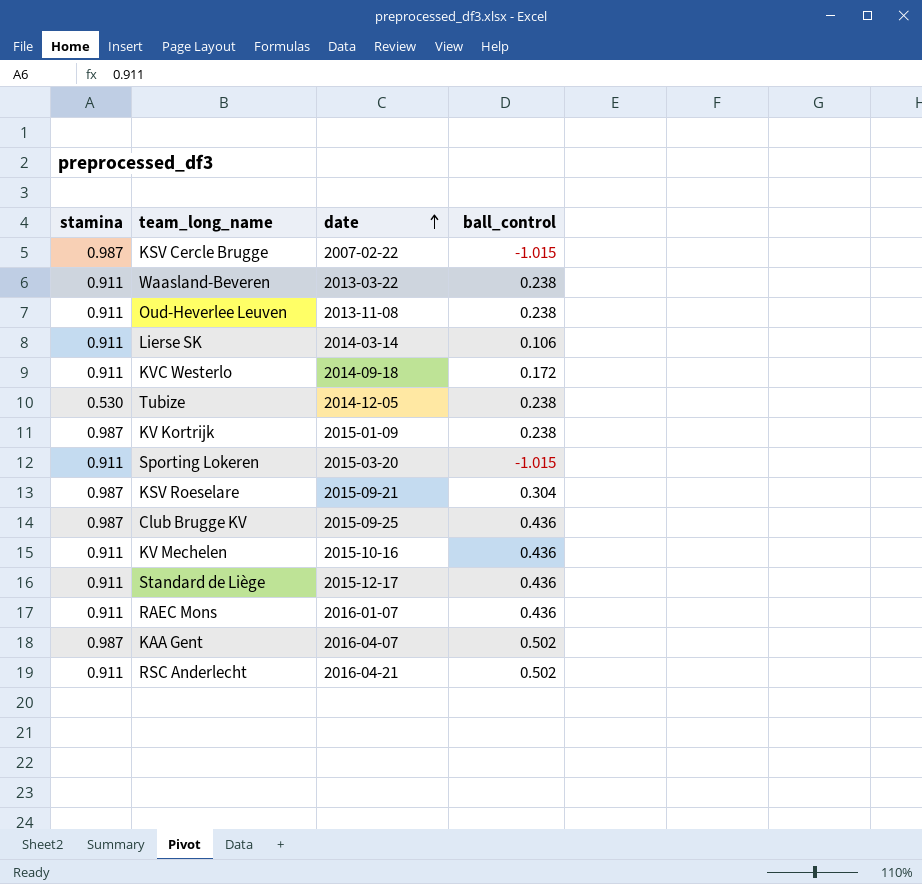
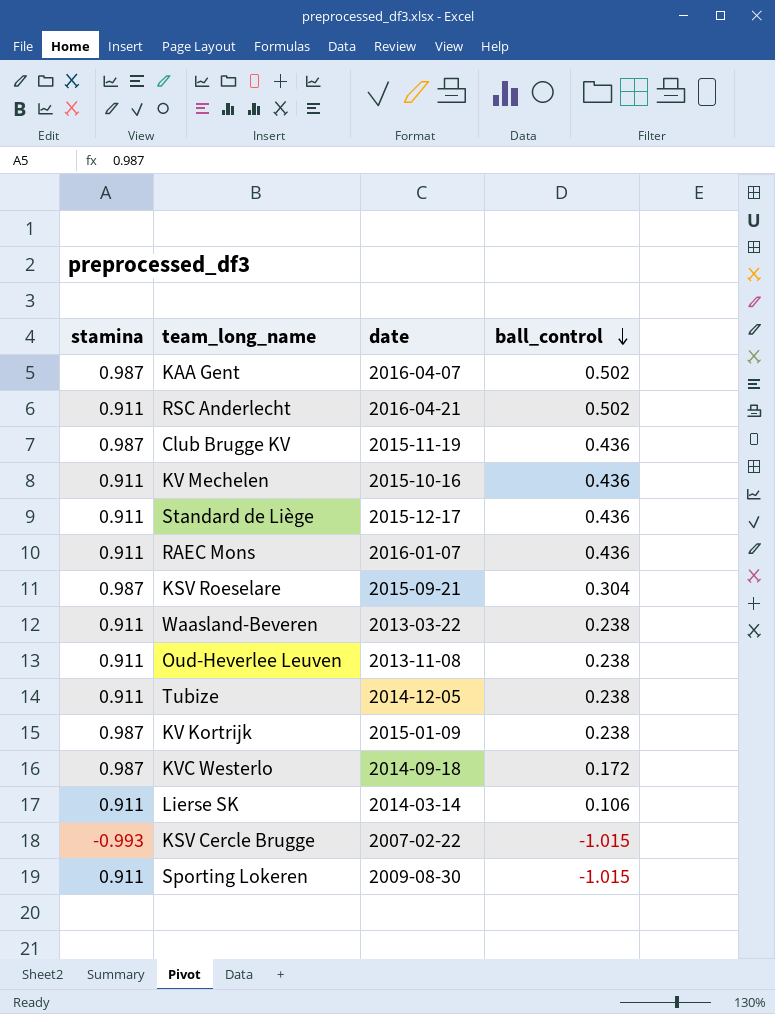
row order: date ascending -> ball_control descending
Club Brugge KV | date: 2015-09-25 -> 2015-11-19
Tubize | stamina: 0.530 -> 0.911
KVC Westerlo | stamina: 0.911 -> 0.987
KSV Cercle Brugge | stamina: 0.987 -> -0.993
Sporting Lokeren | date: 2015-03-20 -> 2009-08-30

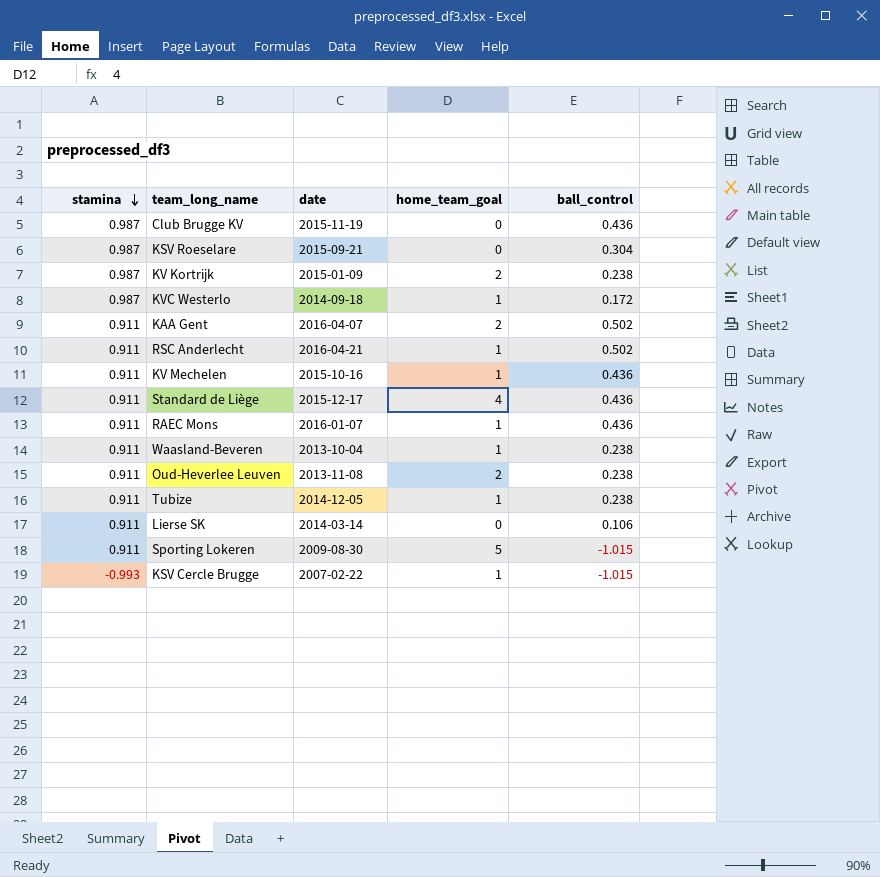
row order: ball_control descending -> stamina descending
column home_team_goal | position: none -> 4
KAA Gent | stamina: 0.987 -> 0.911
Waasland-Beveren | date: 2013-03-22 -> 2013-10-04

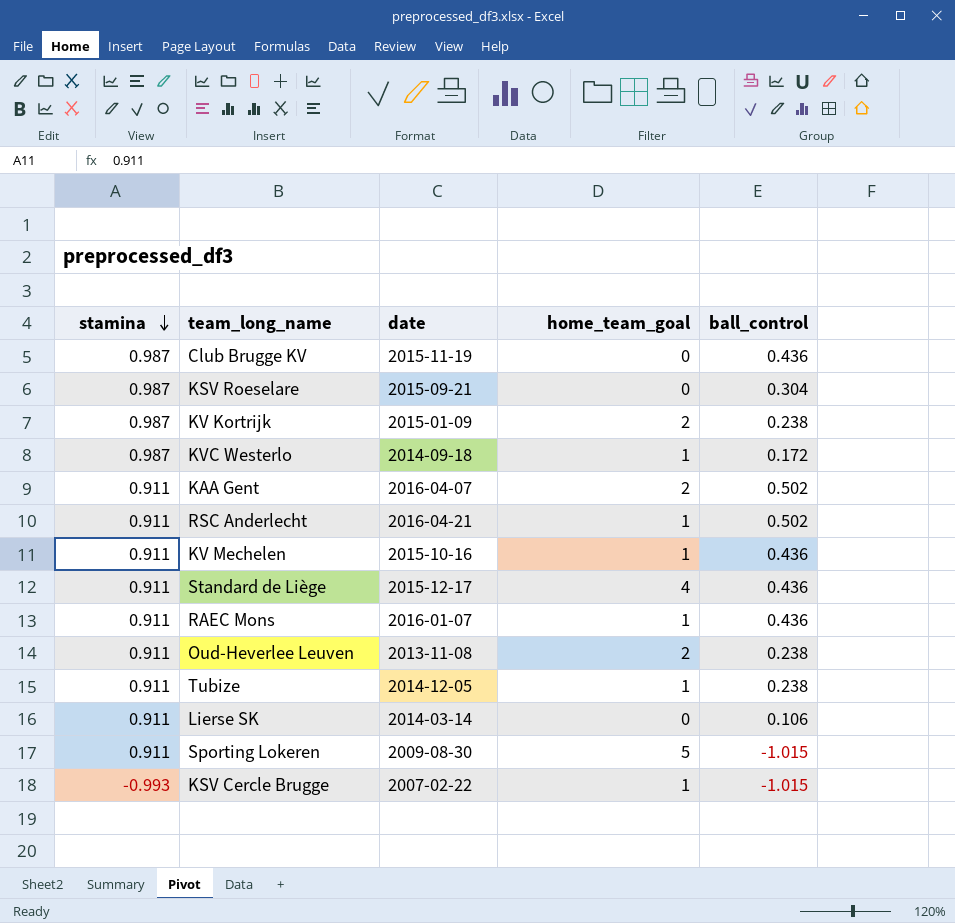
row Waasland-Beveren: 0.911 | 2013-10-04 | 1 | 0.238 -> none

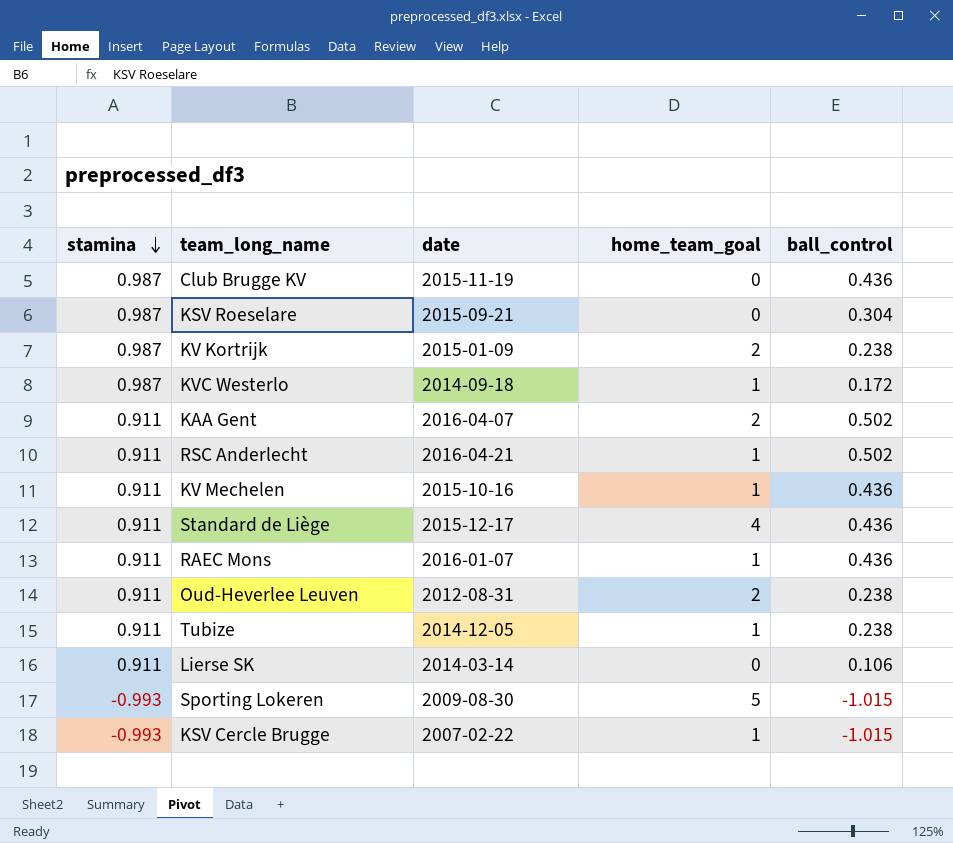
Oud-Heverlee Leuven | date: 2013-11-08 -> 2012-08-31
Sporting Lokeren | stamina: 0.911 -> -0.993

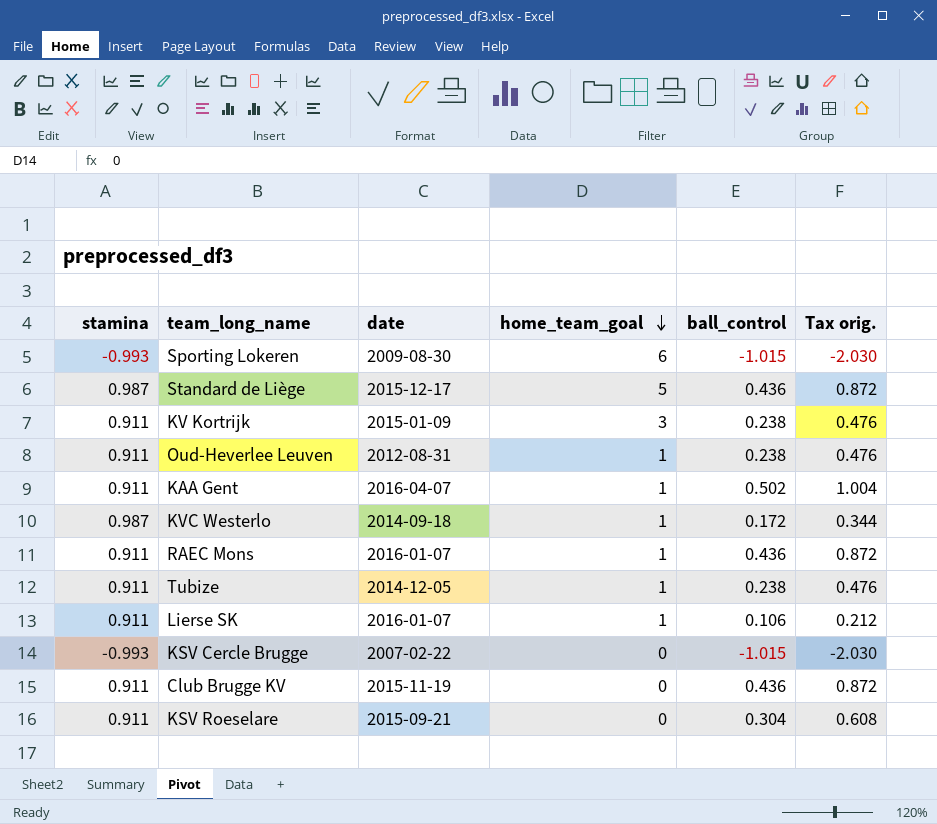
row order: stamina descending -> home_team_goal descending
column Tax orig. | formula: none -> [ball_control] * 2
row RSC Anderlecht: 0.911 | 2016-04-21 | 1 | 0.502 -> none
row KV Mechelen: 0.911 | 2015-10-16 | 1 | 0.436 -> none
Sporting Lokeren | home_team_goal: 5 -> 6
Standard de Liège | stamina: 0.911 -> 0.987
Standard de Liège | home_team_goal: 4 -> 5
KV Kortrijk | stamina: 0.987 -> 0.911
KV Kortrijk | home_team_goal: 2 -> 3
Oud-Heverlee Leuven | home_team_goal: 2 -> 1
KAA Gent | home_team_goal: 2 -> 1
Lierse SK | date: 2014-03-14 -> 2016-01-07
Lierse SK | home_team_goal: 0 -> 1
KSV Cercle Brugge | home_team_goal: 1 -> 0
Club Brugge KV | stamina: 0.987 -> 0.911
KSV Roeselare | stamina: 0.987 -> 0.911

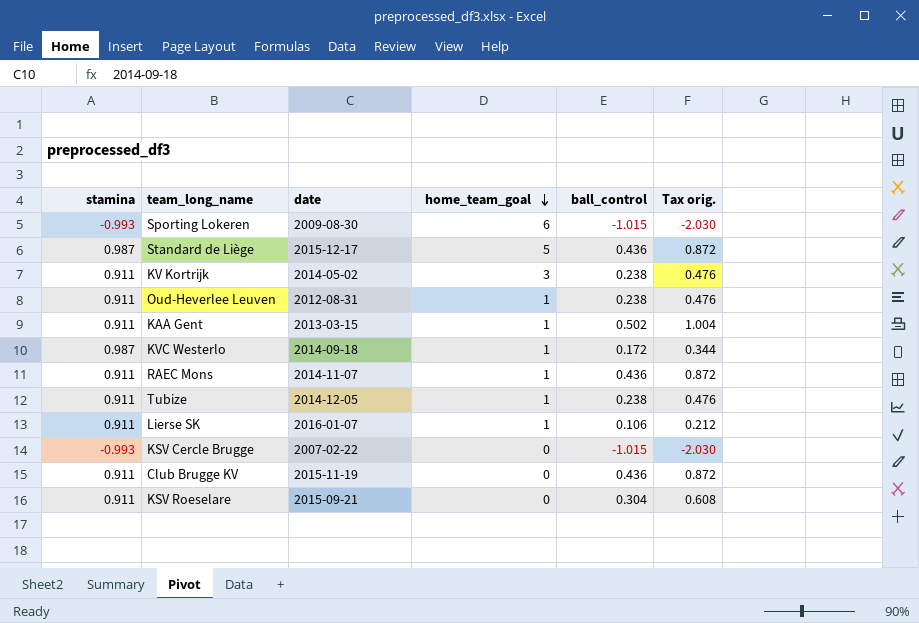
KV Kortrijk | date: 2015-01-09 -> 2014-05-02
KAA Gent | date: 2016-04-07 -> 2013-03-15
RAEC Mons | date: 2016-01-07 -> 2014-11-07

